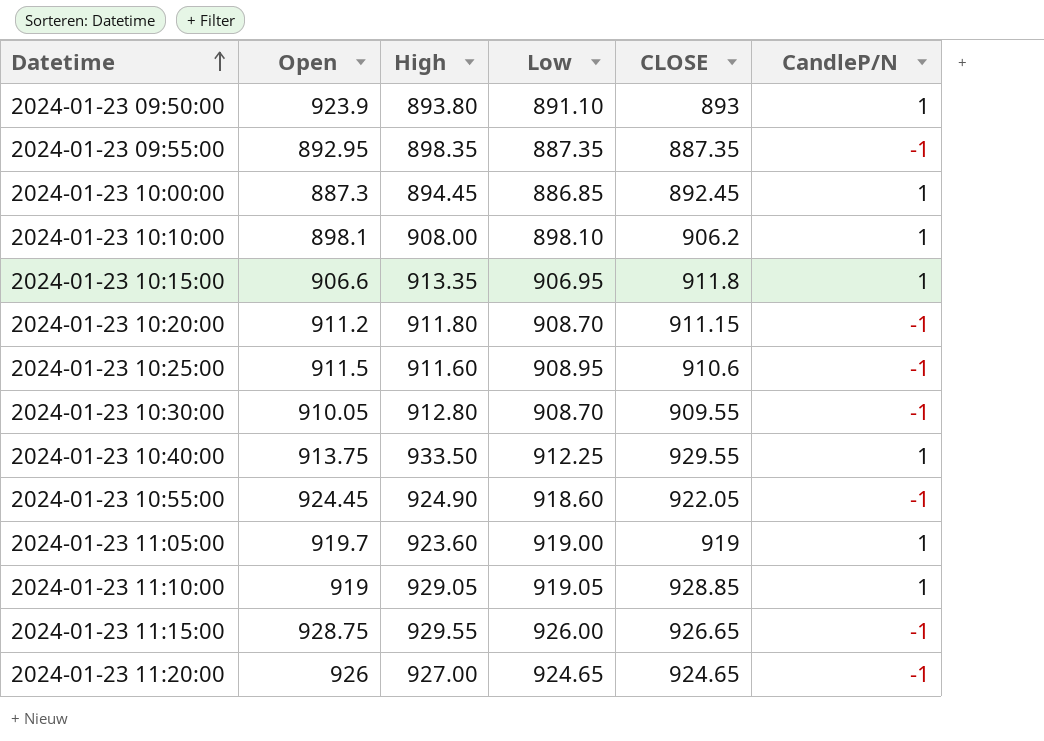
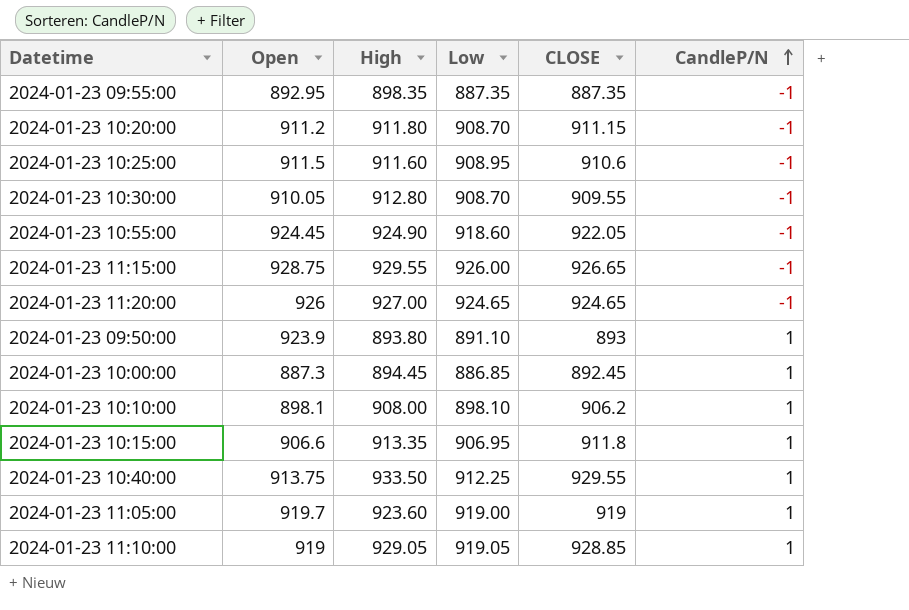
row order: Datetime ascending -> CandleP/N ascending

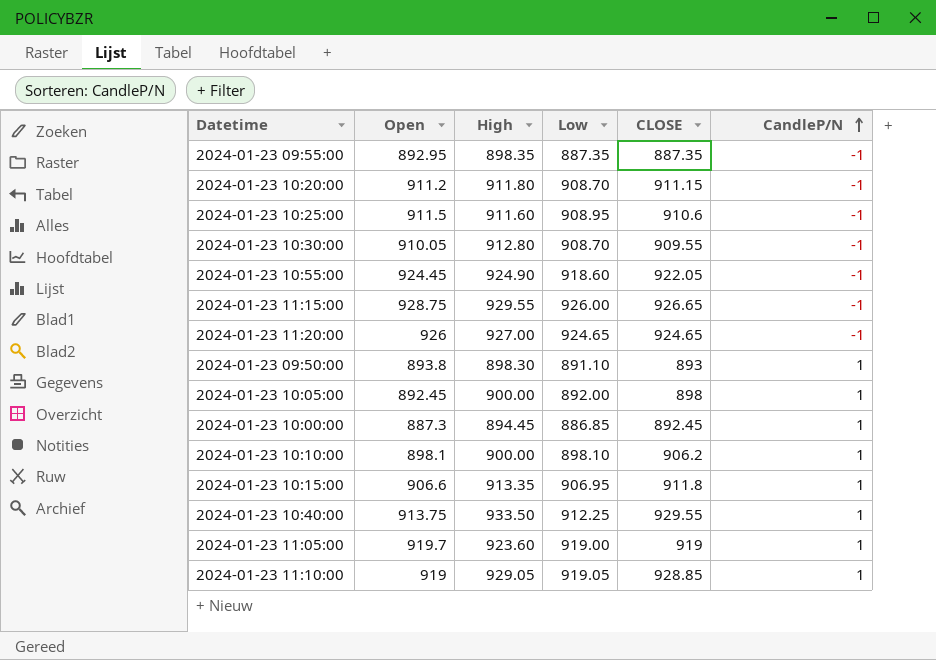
2024-01-23 09:50:00 | Open: 923.9 -> 893.8
2024-01-23 09:50:00 | High: 893.80 -> 898.30
row 2024-01-23 10:05:00: none -> 892.45 | 900.00 | 892.00 | 898 | 1
2024-01-23 10:10:00 | High: 908.00 -> 900.00

